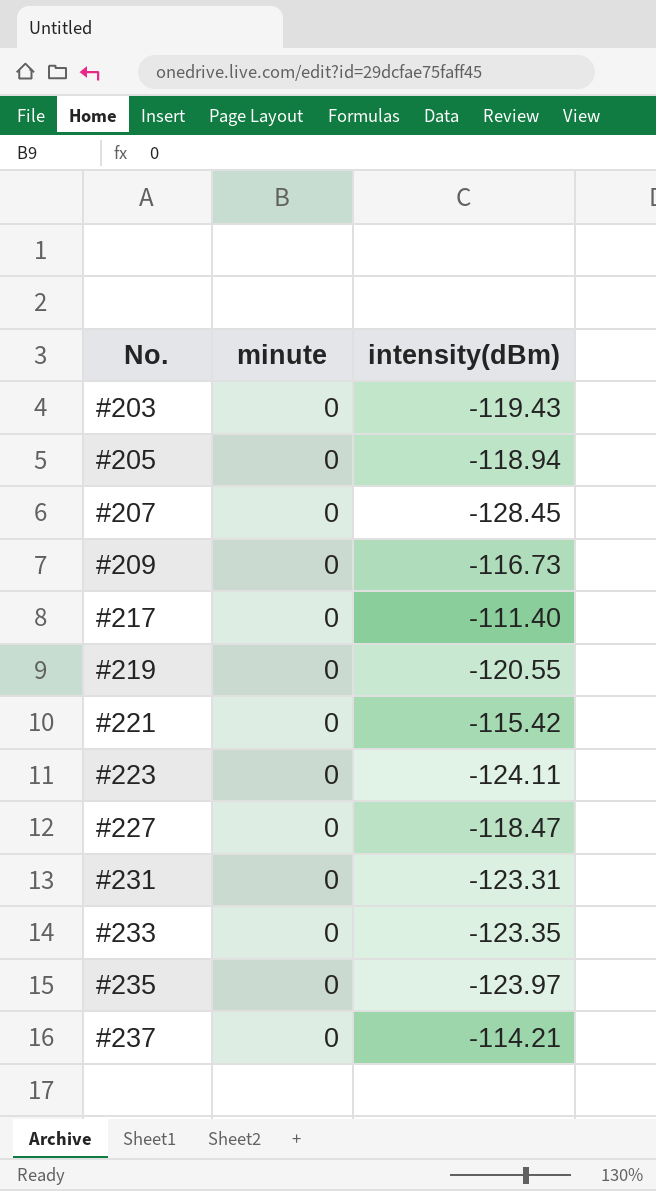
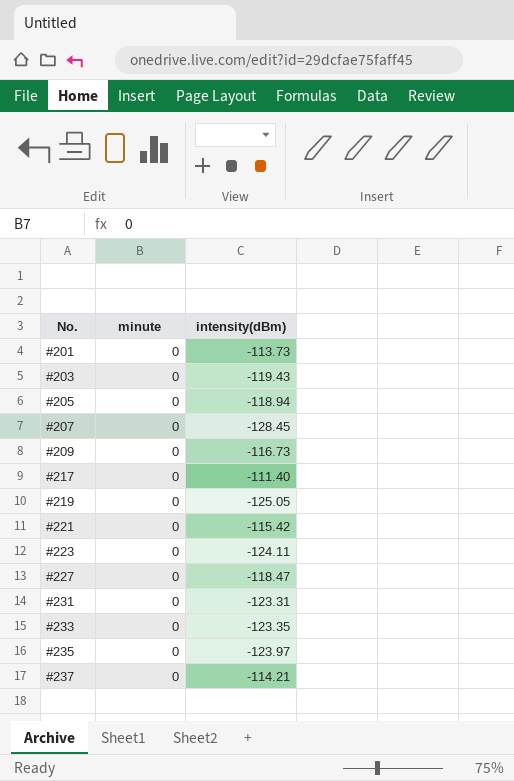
row #201: none -> 0 | -113.73
#219 | intensity(dBm): -120.55 -> -125.05

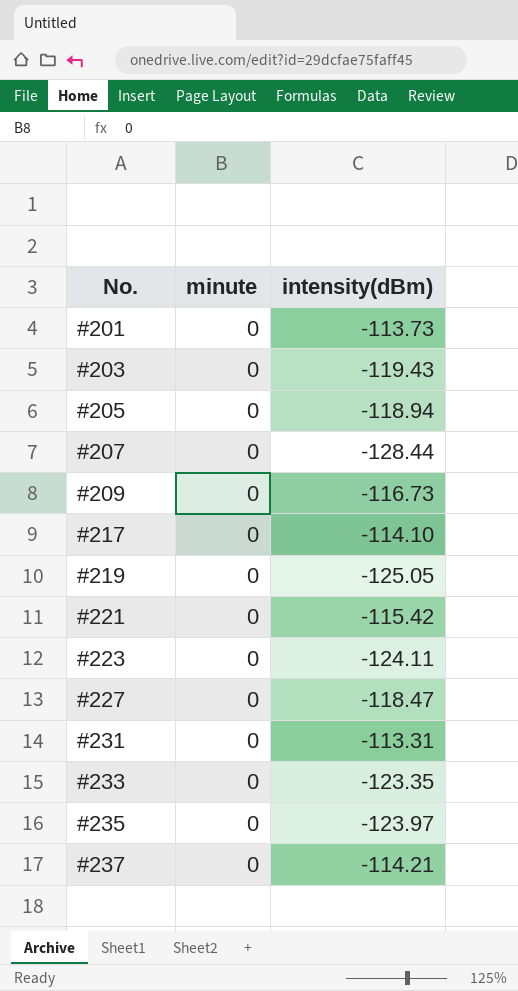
#207 | intensity(dBm): -128.45 -> -128.44
#217 | intensity(dBm): -111.40 -> -114.10
#231 | intensity(dBm): -123.31 -> -113.31

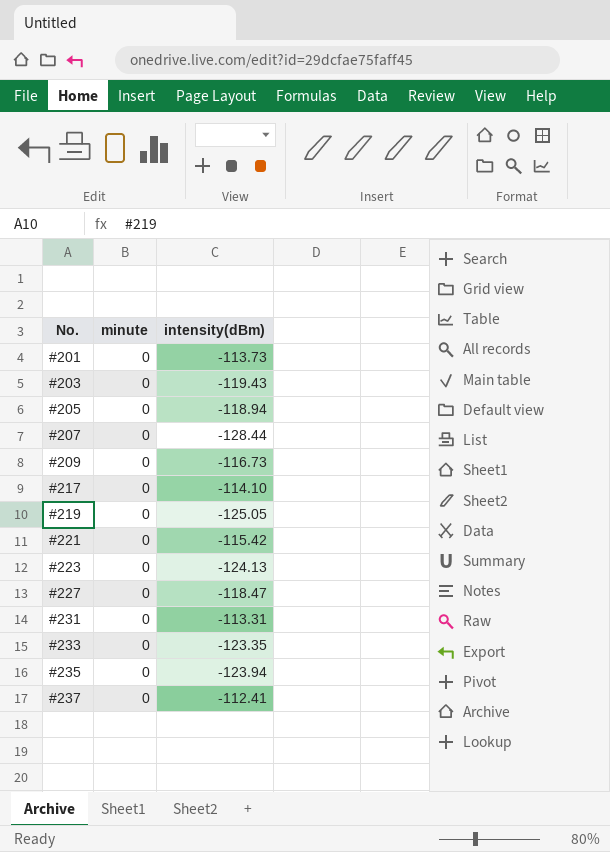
#223 | intensity(dBm): -124.11 -> -124.13
#235 | intensity(dBm): -123.97 -> -123.94
#237 | intensity(dBm): -114.21 -> -112.41

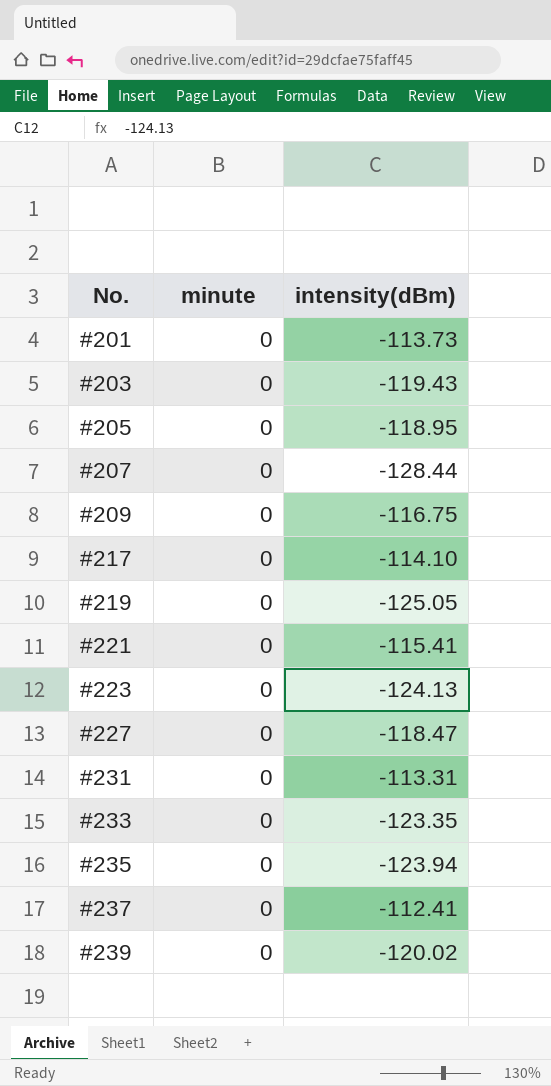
#205 | intensity(dBm): -118.94 -> -118.95
#209 | intensity(dBm): -116.73 -> -116.75
#221 | intensity(dBm): -115.42 -> -115.41
row #239: none -> 0 | -120.02

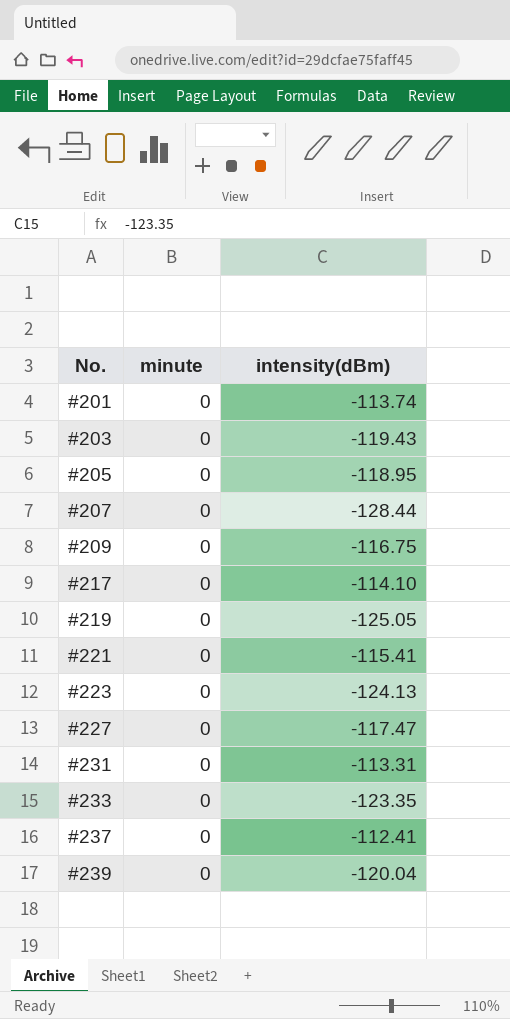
row #235: 0 | -123.94 -> none
#201 | intensity(dBm): -113.73 -> -113.74
#227 | intensity(dBm): -118.47 -> -117.47
#239 | intensity(dBm): -120.02 -> -120.04

